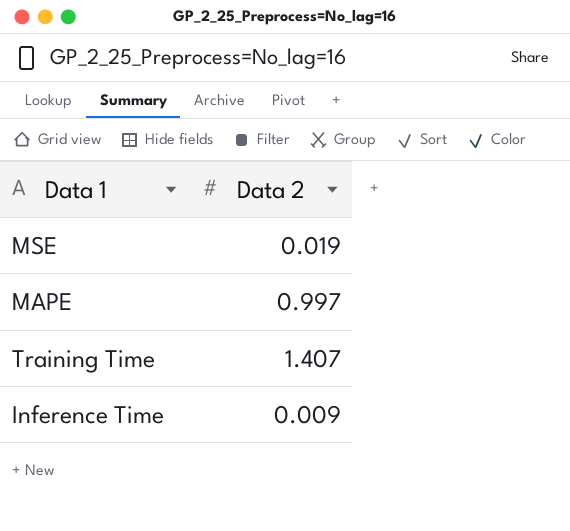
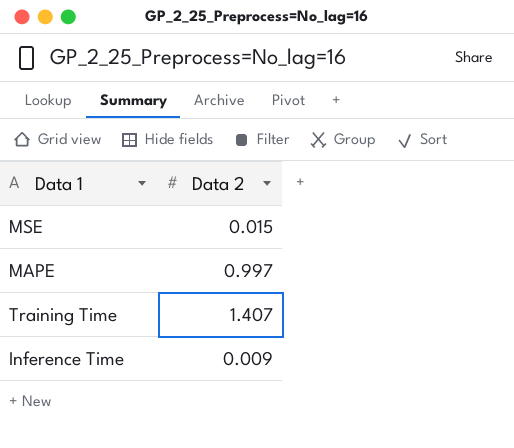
MSE | Data 2: 0.019 -> 0.015

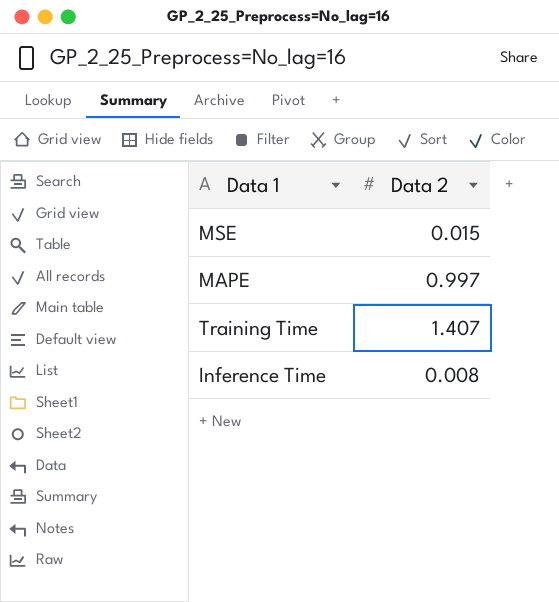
Inference Time | Data 2: 0.009 -> 0.008

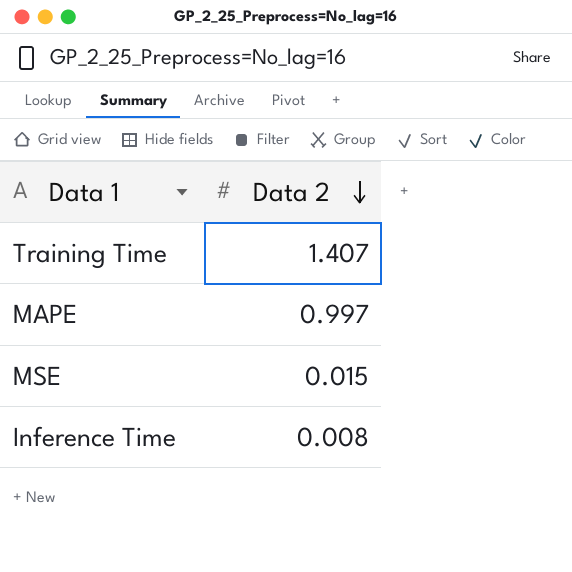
row order: none -> Data 2 descending

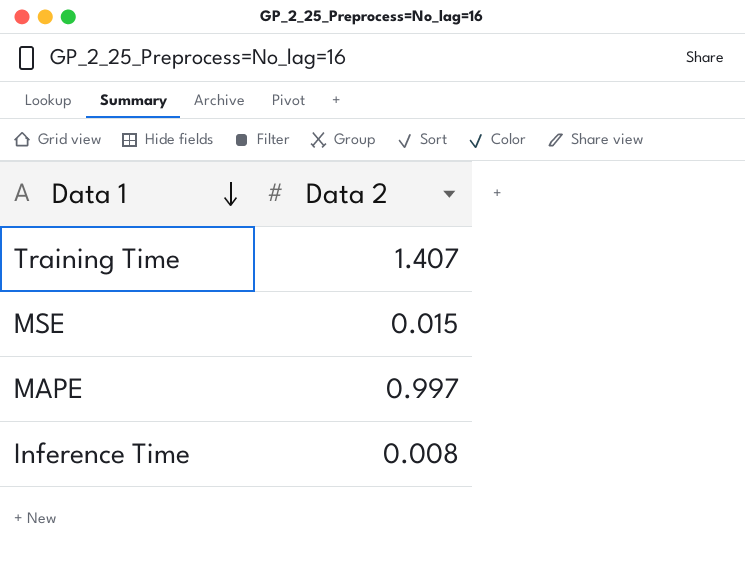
row order: Data 2 descending -> Data 1 descending

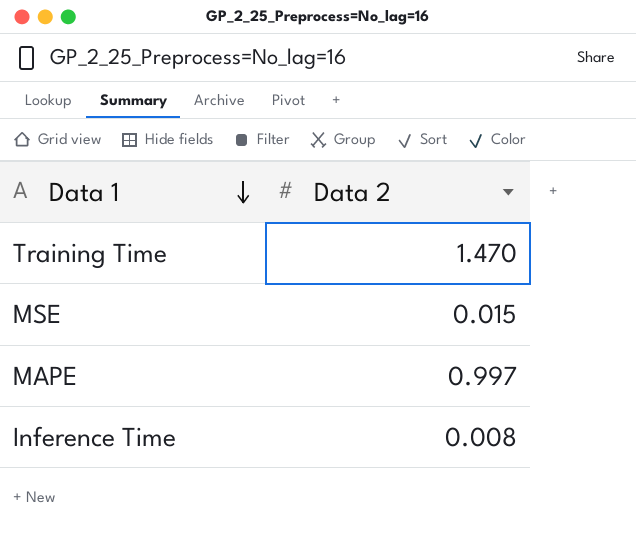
Training Time | Data 2: 1.407 -> 1.470

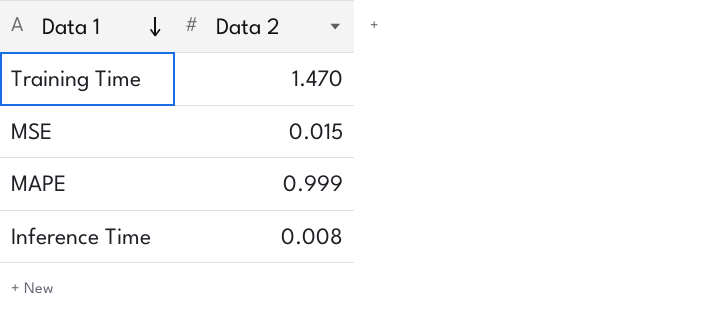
MAPE | Data 2: 0.997 -> 0.999

